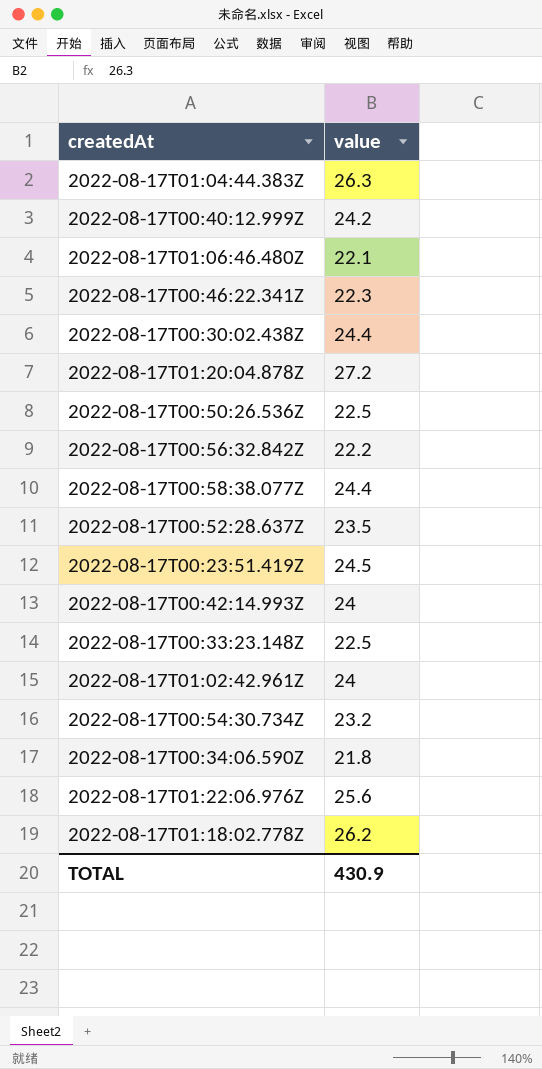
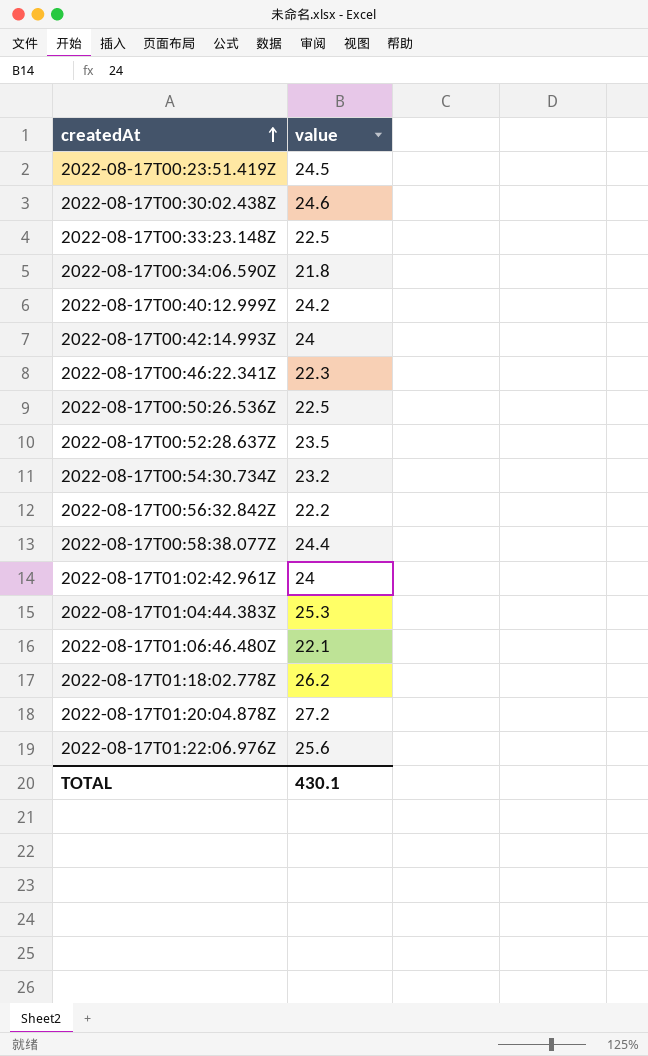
row order: none -> createdAt ascending
2022-08-17T00:30:02.438Z | value: 24.4 -> 24.6
2022-08-17T01:04:44.383Z | value: 26.3 -> 25.3
TOTAL | value: 430.9 -> 430.1

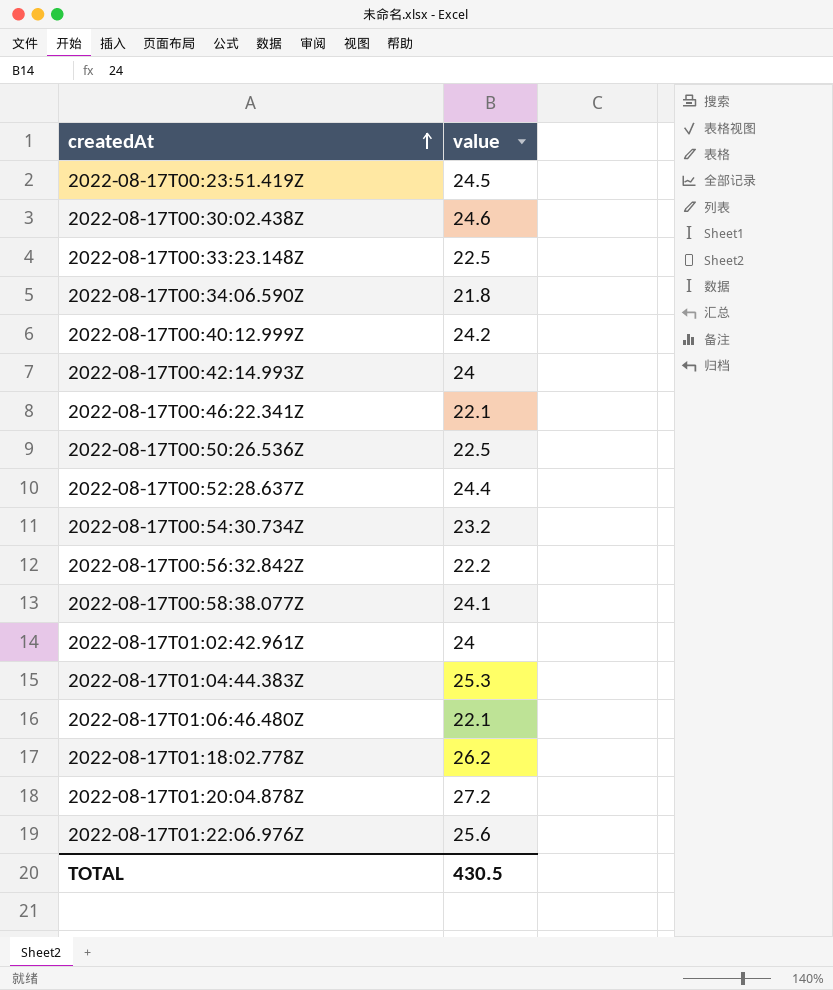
2022-08-17T00:46:22.341Z | value: 22.3 -> 22.1
2022-08-17T00:52:28.637Z | value: 23.5 -> 24.4
2022-08-17T00:58:38.077Z | value: 24.4 -> 24.1
TOTAL | value: 430.1 -> 430.5

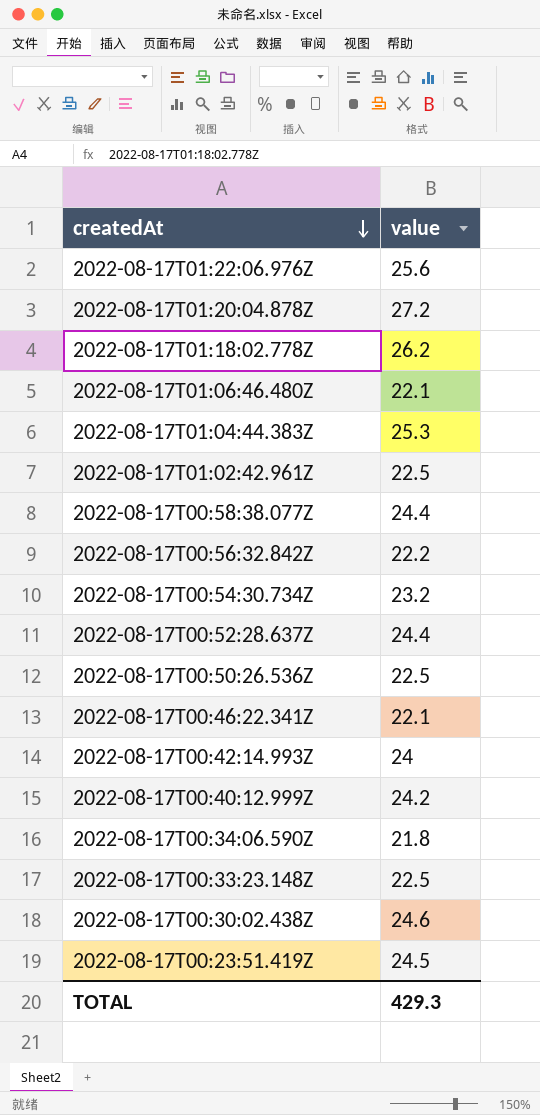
row order: createdAt ascending -> createdAt descending
2022-08-17T01:02:42.961Z | value: 24 -> 22.5
2022-08-17T00:58:38.077Z | value: 24.1 -> 24.4
TOTAL | value: 430.5 -> 429.3

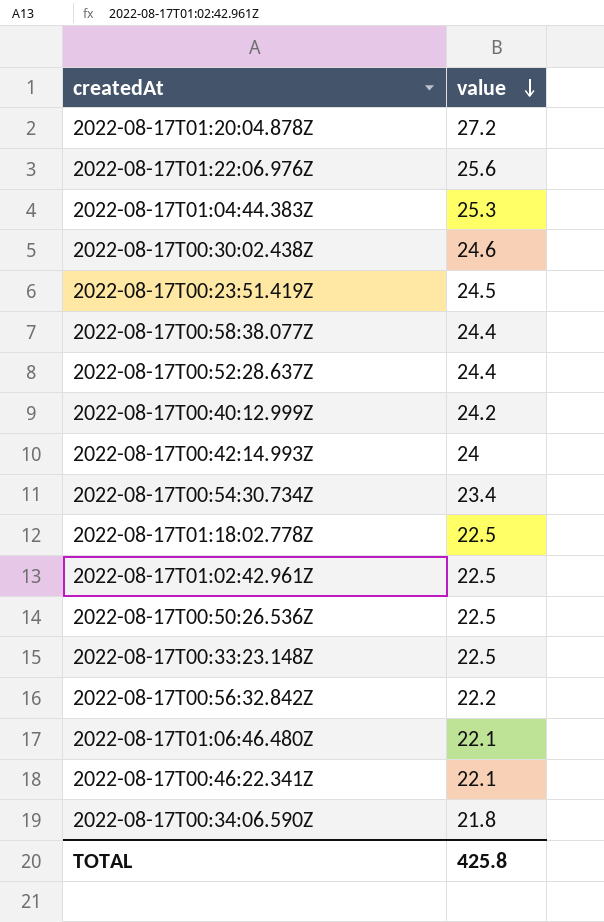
row order: createdAt descending -> value descending
2022-08-17T00:54:30.734Z | value: 23.2 -> 23.4
2022-08-17T01:18:02.778Z | value: 26.2 -> 22.5
TOTAL | value: 429.3 -> 425.8

